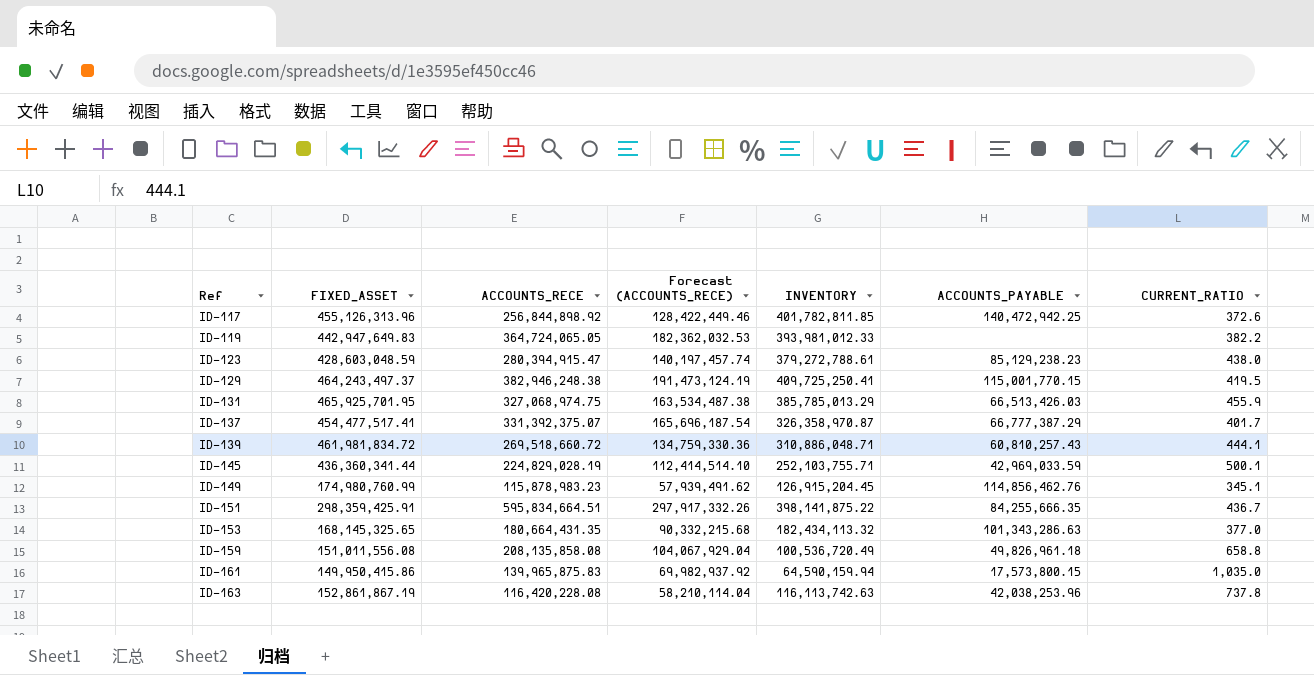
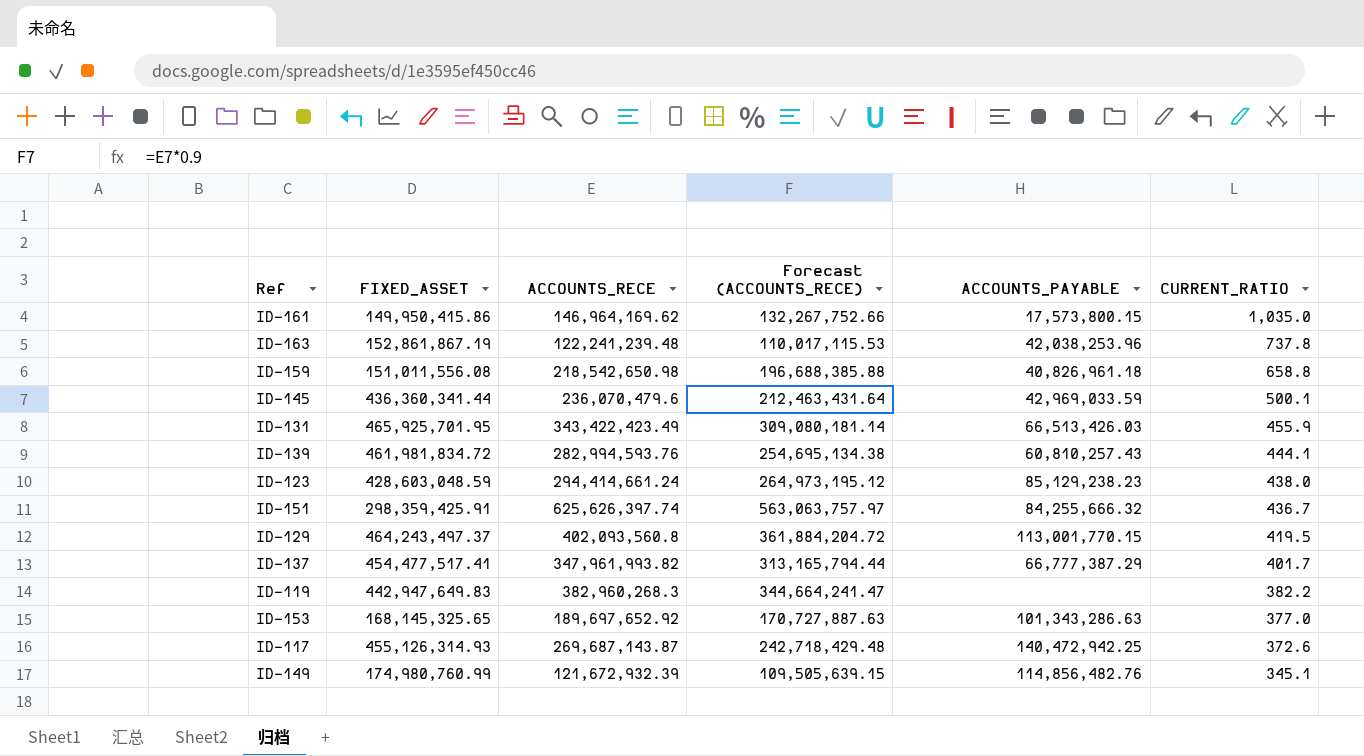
row order: Ref ascending -> CURRENT_RATIO descending
column INVENTORY | position: 5 -> none
column Forecast (ACCOUNTS_RECE) | formula: [ACCOUNTS_RECE] * 0.5 -> [ACCOUNTS_RECE] * 0.9
ID-161 | ACCOUNTS_RECE: 139,965,875.83 -> 146,964,169.62
ID-163 | ACCOUNTS_RECE: 116,420,228.08 -> 122,241,239.48
ID-159 | ACCOUNTS_RECE: 208,135,858.08 -> 218,542,650.98
ID-159 | ACCOUNTS_PAYABLE: 49,826,961.18 -> 40,826,961.18
ID-145 | ACCOUNTS_RECE: 224,829,028.19 -> 236,070,479.6
ID-131 | ACCOUNTS_RECE: 327,068,974.75 -> 343,422,423.49
ID-139 | ACCOUNTS_RECE: 269,518,660.72 -> 282,994,593.76
ID-123 | ACCOUNTS_RECE: 280,394,915.47 -> 294,414,661.24
ID-151 | ACCOUNTS_RECE: 595,834,664.51 -> 625,626,397.74
ID-151 | ACCOUNTS_PAYABLE: 84,255,666.35 -> 84,255,666.32
ID-129 | ACCOUNTS_RECE: 382,946,248.38 -> 402,093,560.8
ID-129 | ACCOUNTS_PAYABLE: 115,001,770.15 -> 113,001,770.15
ID-137 | ACCOUNTS_RECE: 331,392,375.07 -> 347,961,993.82
ID-119 | ACCOUNTS_RECE: 364,724,065.05 -> 382,960,268.3
ID-153 | ACCOUNTS_RECE: 180,664,431.35 -> 189,697,652.92
ID-117 | FIXED_ASSET: 455,126,313.96 -> 455,126,314.93
ID-117 | ACCOUNTS_RECE: 256,844,898.92 -> 269,687,143.87
ID-149 | ACCOUNTS_RECE: 115,878,983.23 -> 121,672,932.39
ID-149 | ACCOUNTS_PAYABLE: 114,856,462.76 -> 114,856,482.76

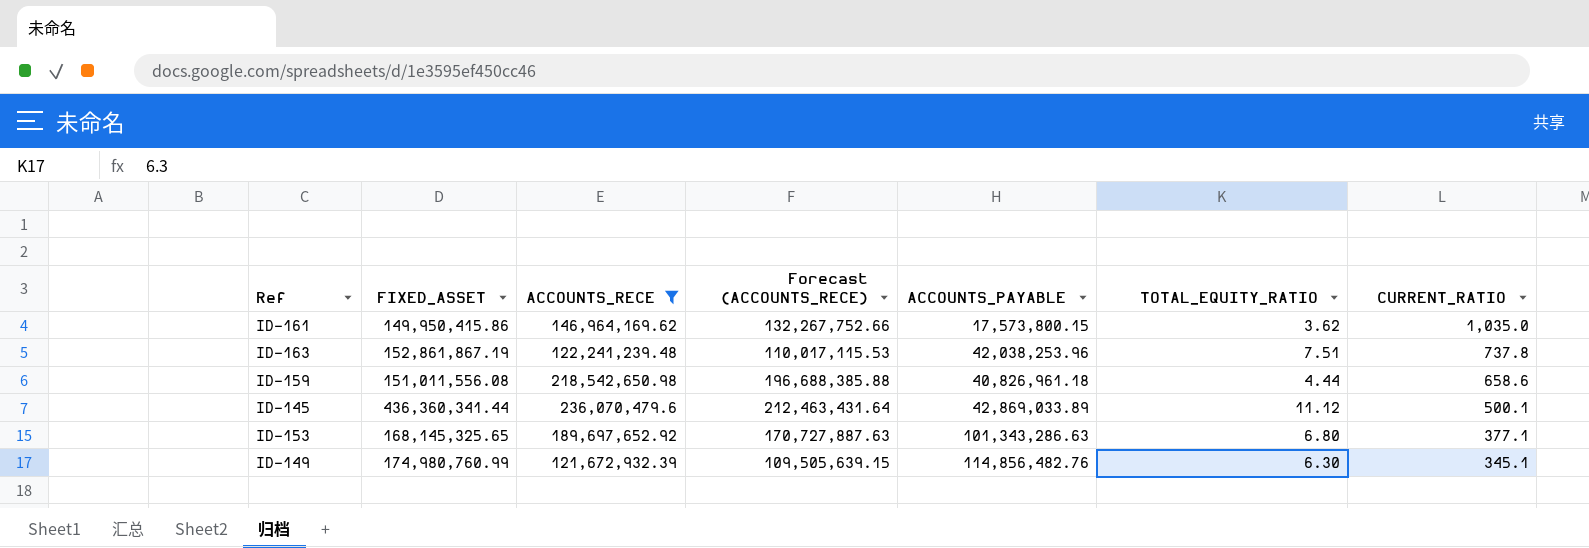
filter: none -> ACCOUNTS_RECE <= 236,070,479.6
column TOTAL_EQUITY_RATIO | position: none -> 6
ID-159 | CURRENT_RATIO: 658.8 -> 658.6
ID-145 | ACCOUNTS_PAYABLE: 42,969,033.59 -> 42,869,033.89
ID-153 | CURRENT_RATIO: 377.0 -> 377.1

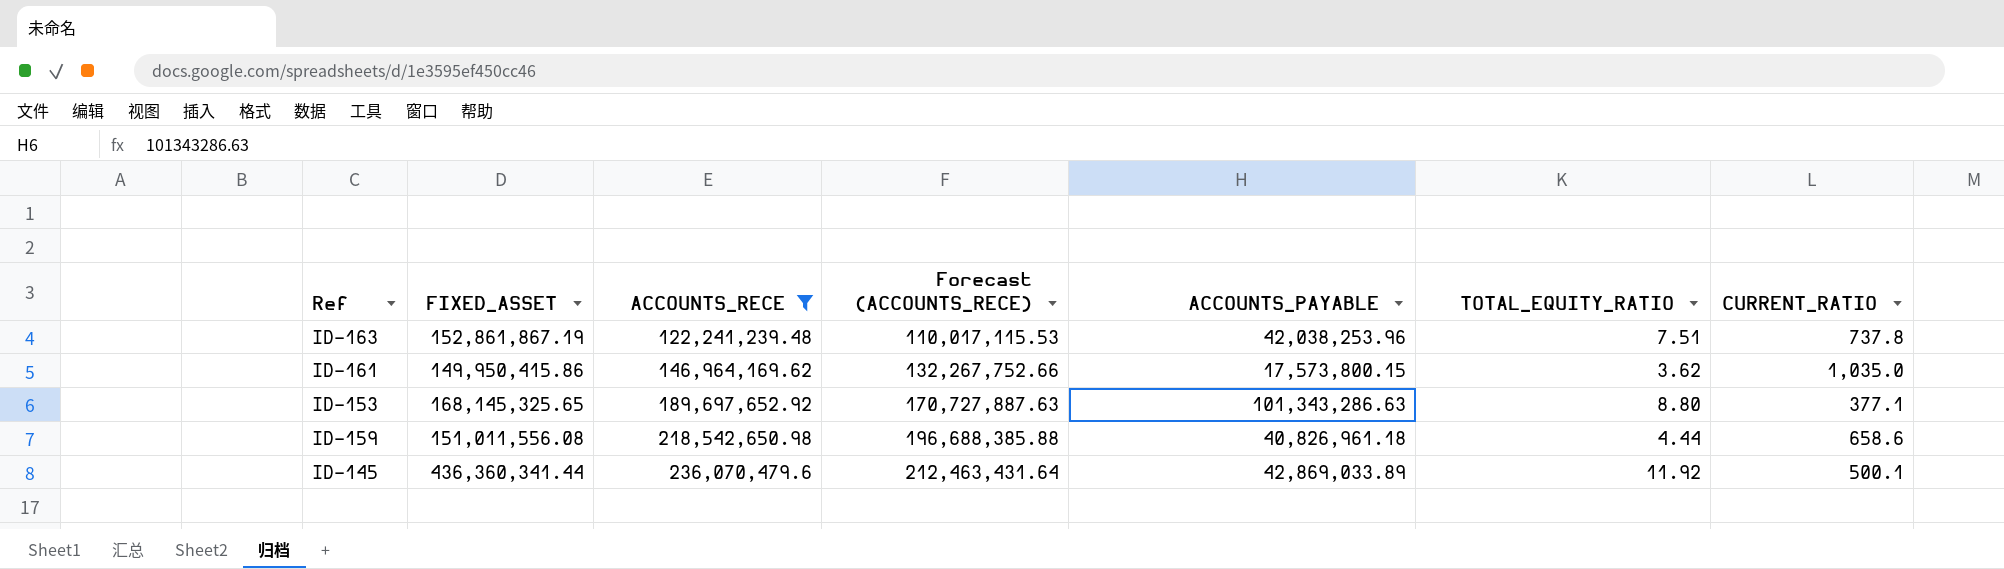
row order: CURRENT_RATIO descending -> ACCOUNTS_RECE ascending
row ID-149: 174,980,760.99 | 121,672,932.39 | 109,505,639.15 | 114,856,482.76 | 6.30 | 345.1 -> none
ID-153 | TOTAL_EQUITY_RATIO: 6.80 -> 8.80
ID-145 | TOTAL_EQUITY_RATIO: 11.12 -> 11.92

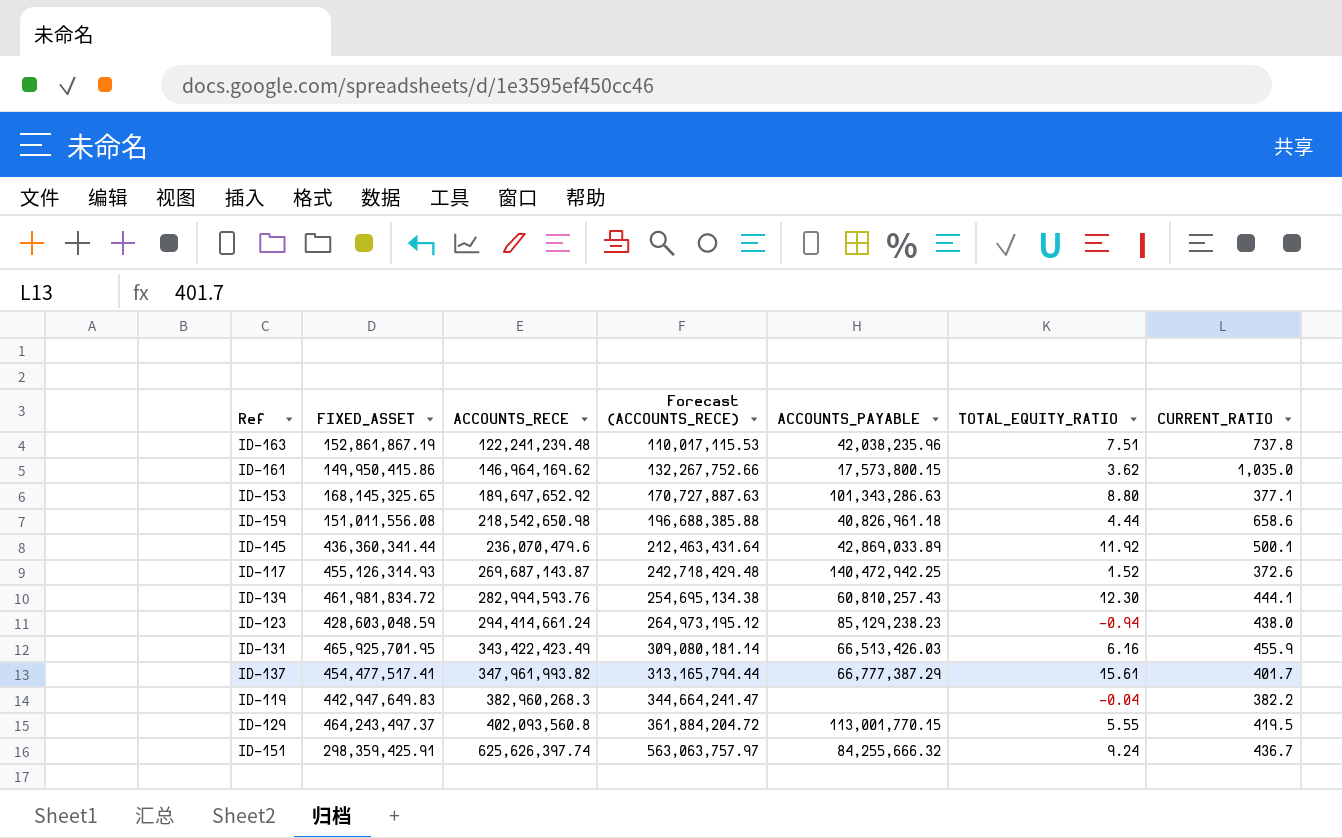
filter: ACCOUNTS_RECE <= 236,070,479.6 -> none
ID-163 | ACCOUNTS_PAYABLE: 42,038,253.96 -> 42,038,235.96

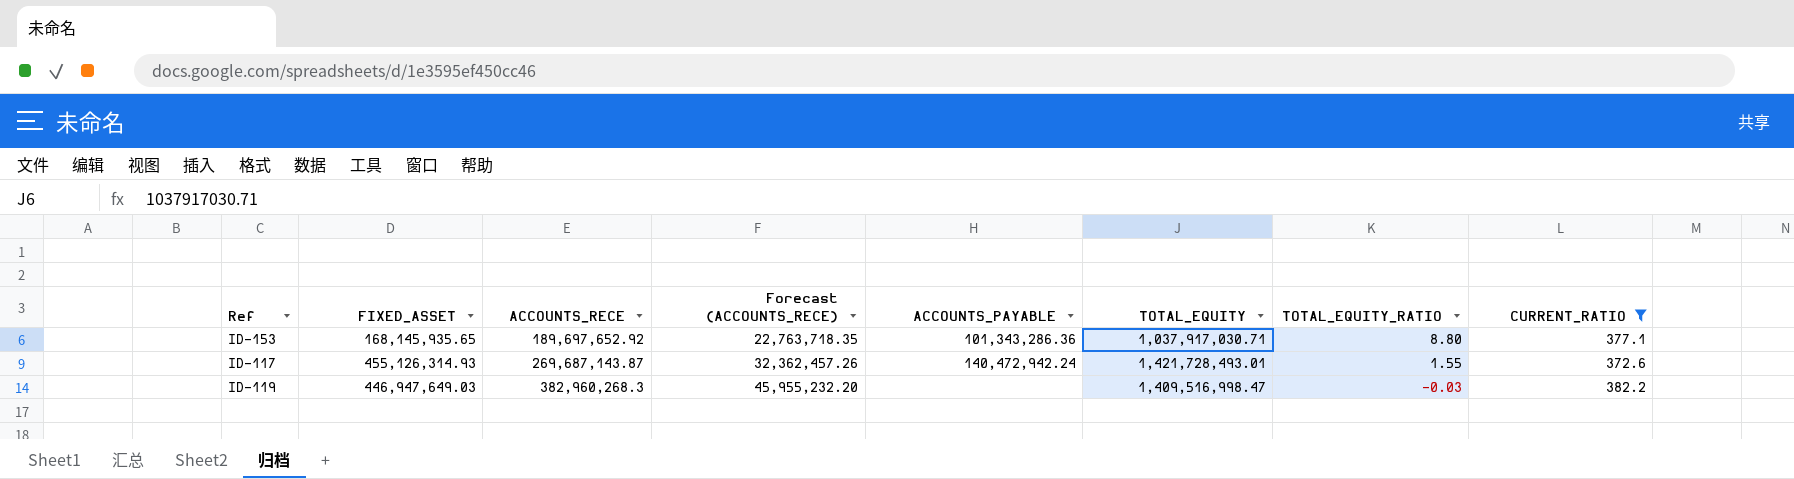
filter: none -> CURRENT_RATIO <= 382.2
column Forecast (ACCOUNTS_RECE) | formula: [ACCOUNTS_RECE] * 0.9 -> [ACCOUNTS_RECE] * 0.12
column TOTAL_EQUITY | position: none -> 6
ID-153 | FIXED_ASSET: 168,145,325.65 -> 168,145,935.65
ID-153 | ACCOUNTS_PAYABLE: 101,343,286.63 -> 101,343,286.36
ID-117 | ACCOUNTS_PAYABLE: 140,472,942.25 -> 140,472,942.24
ID-117 | TOTAL_EQUITY_RATIO: 1.52 -> 1.55
ID-119 | FIXED_ASSET: 442,947,649.83 -> 446,947,649.03
ID-119 | TOTAL_EQUITY_RATIO: -0.04 -> -0.03

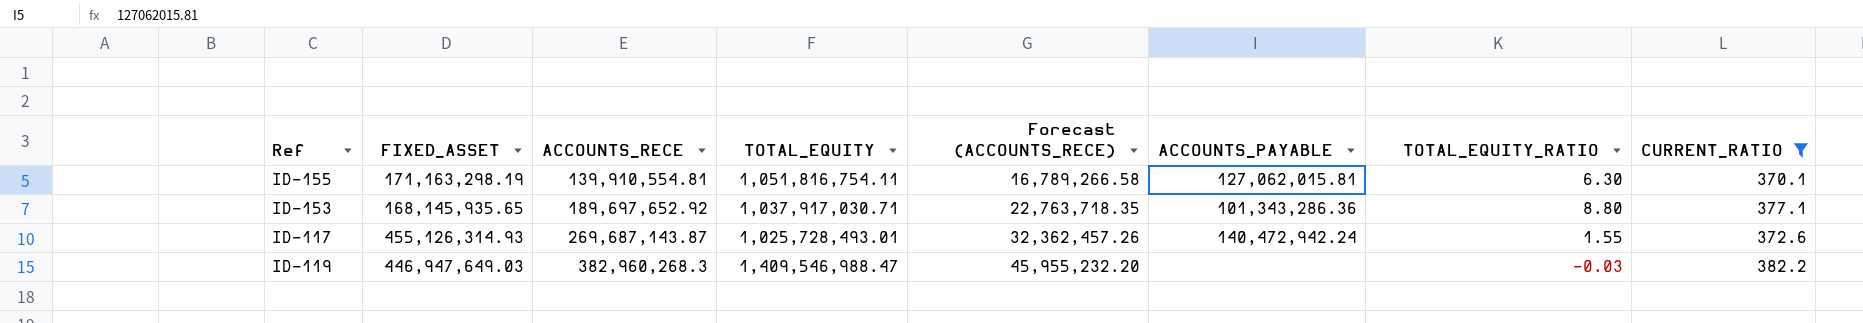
column TOTAL_EQUITY | position: 6 -> 4
row ID-155: none -> 171,163,298.19 | 139,910,554.81 | 1,051,816,754.11 | 16,789,266.58 | 127,062,015.81 | 6.30 | 370.1
ID-117 | TOTAL_EQUITY: 1,421,728,493.01 -> 1,025,728,493.01
ID-119 | TOTAL_EQUITY: 1,409,516,998.47 -> 1,409,546,988.47

